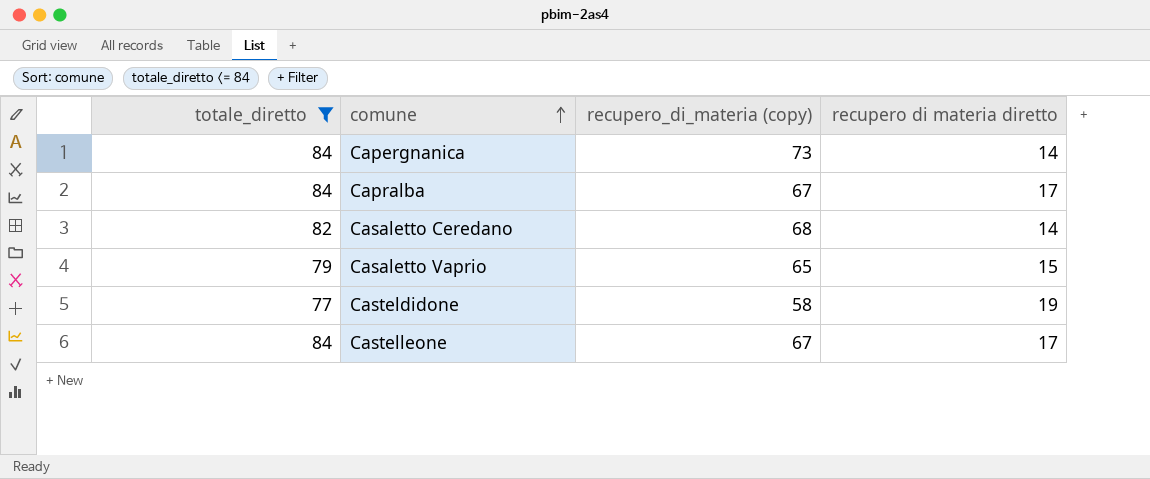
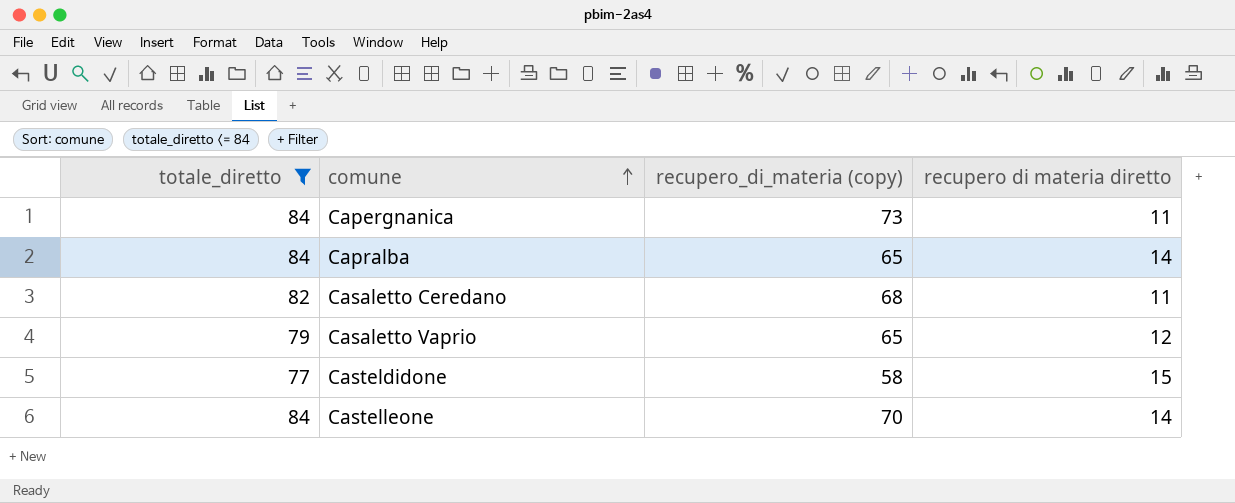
Capergnanica | recupero di materia diretto: 14 -> 11
Capralba | recupero_di_materia (copy): 67 -> 65
Capralba | recupero di materia diretto: 17 -> 14
Casaletto Ceredano | recupero di materia diretto: 14 -> 11
Casaletto Vaprio | recupero di materia diretto: 15 -> 12
Casteldidone | recupero di materia diretto: 19 -> 15
Castelleone | recupero_di_materia (copy): 67 -> 70
Castelleone | recupero di materia diretto: 17 -> 14

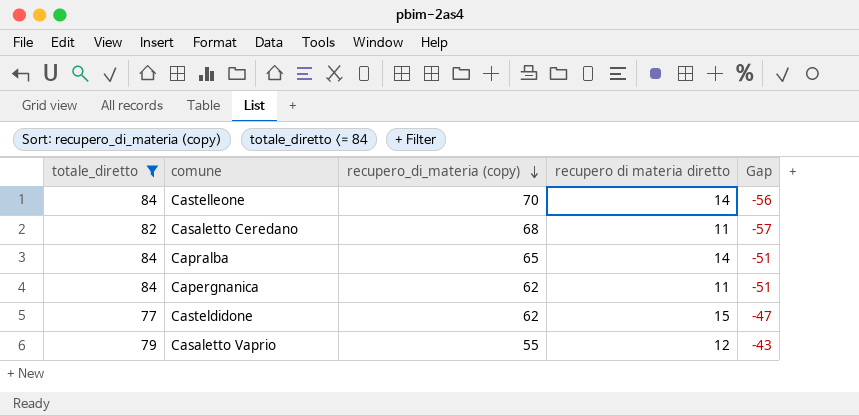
row order: comune ascending -> recupero_di_materia (copy) descending
column Gap | formula: none -> [recupero di materia diretto] - [recupero_di_materia (copy)]
Capergnanica | recupero_di_materia (copy): 73 -> 62
Casteldidone | recupero_di_materia (copy): 58 -> 62
Casaletto Vaprio | recupero_di_materia (copy): 65 -> 55

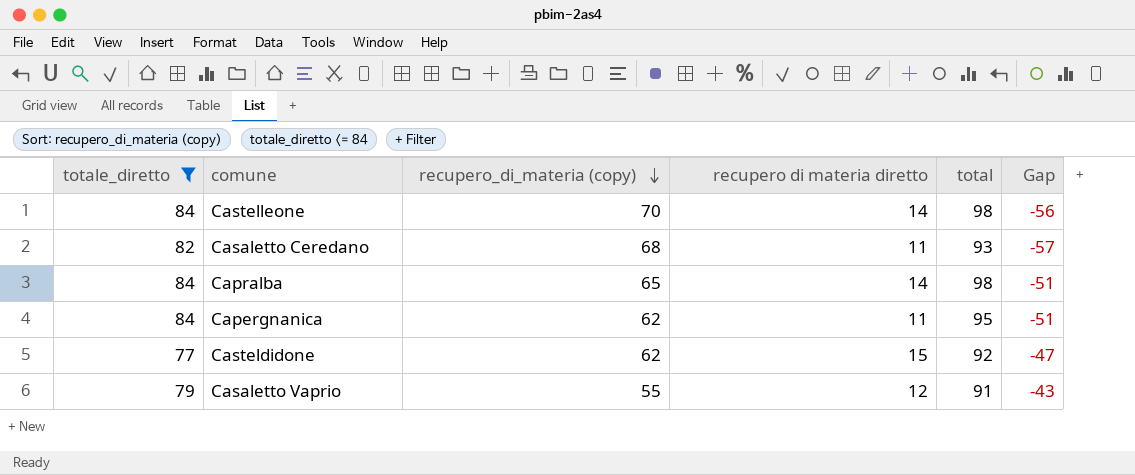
column total | formula: none -> [totale_diretto] + [recupero di materia diretto]

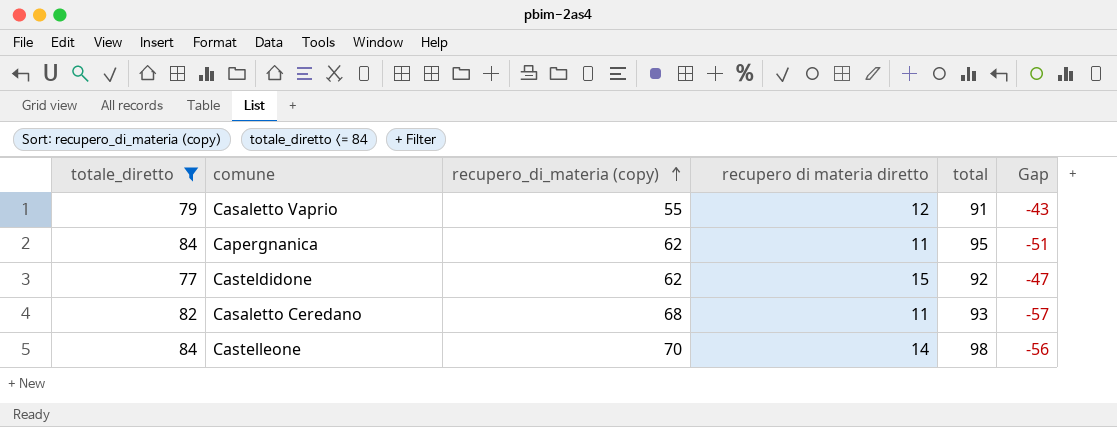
row order: recupero_di_materia (copy) descending -> recupero_di_materia (copy) ascending
row Capralba: 84 | 65 | 14 | 98 | -51 -> none

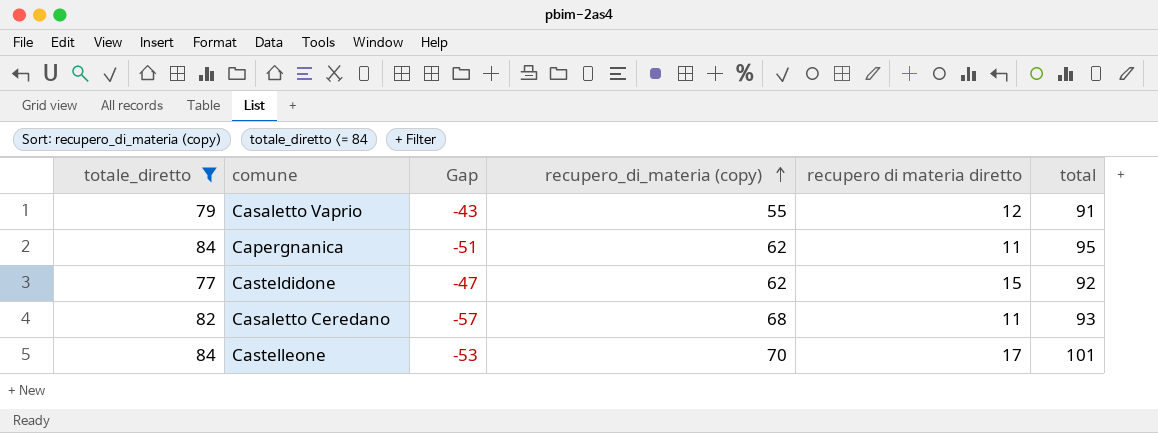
column Gap | position: 6 -> 3
Castelleone | Gap: -56 -> -53
Castelleone | recupero di materia diretto: 14 -> 17
Castelleone | total: 98 -> 101

